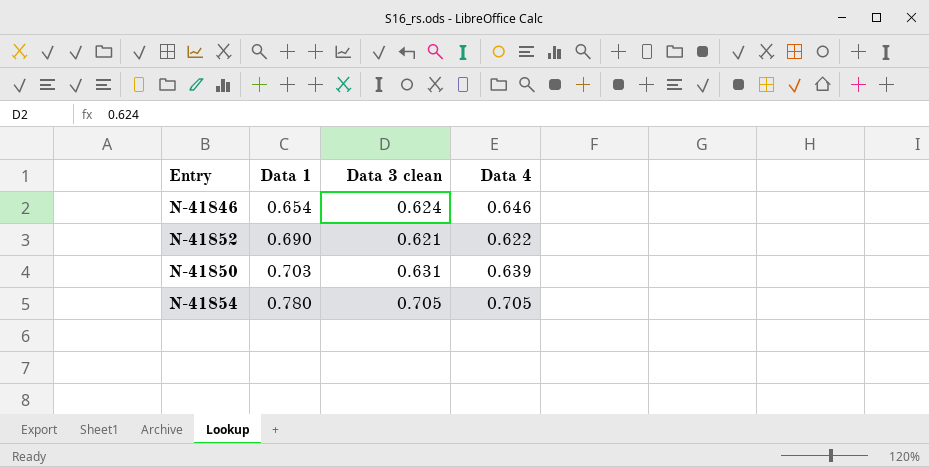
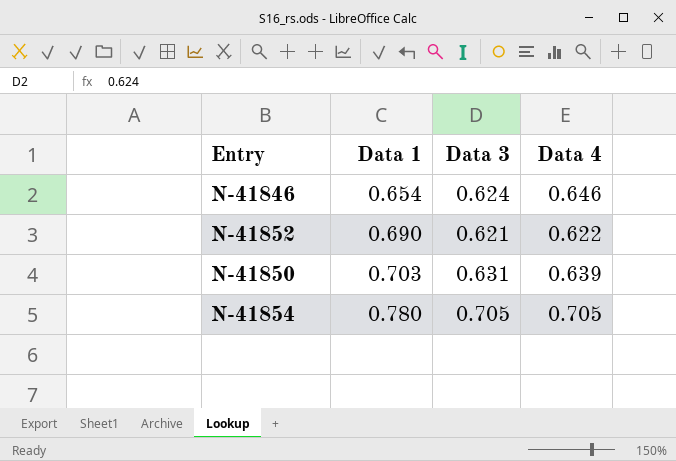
column name: Data 3 clean -> Data 3

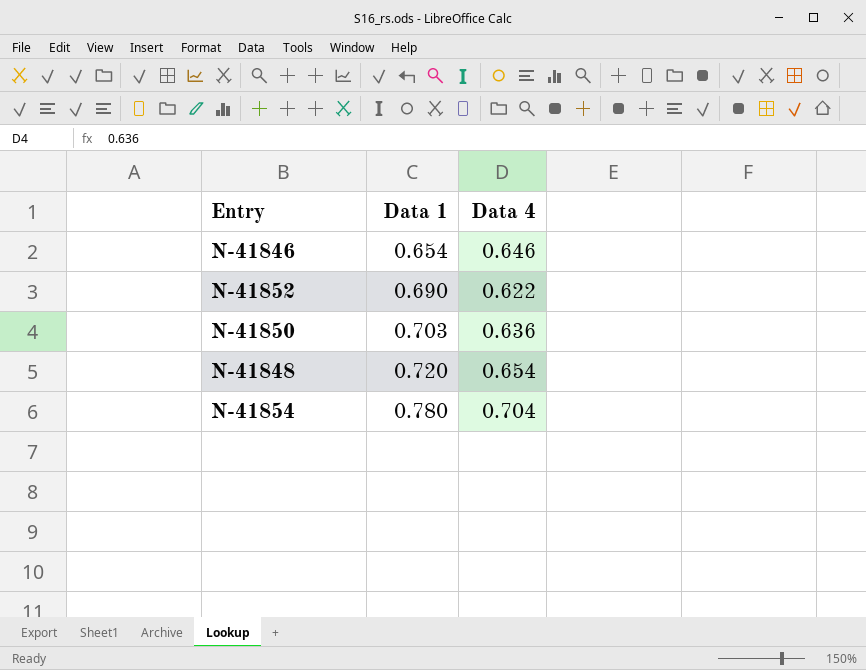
column Data 3 | position: 3 -> none
N-41850 | Data 4: 0.639 -> 0.636
row N-41848: none -> 0.720 | 0.654
N-41854 | Data 4: 0.705 -> 0.704

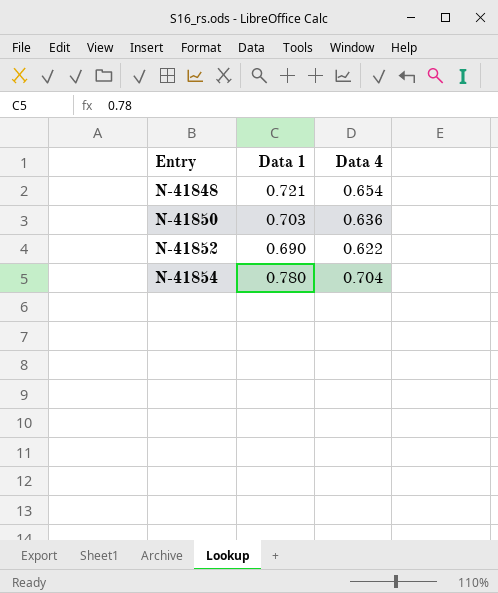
row order: Data 1 ascending -> Entry ascending
row N-41846: 0.654 | 0.646 -> none
N-41848 | Data 1: 0.720 -> 0.721

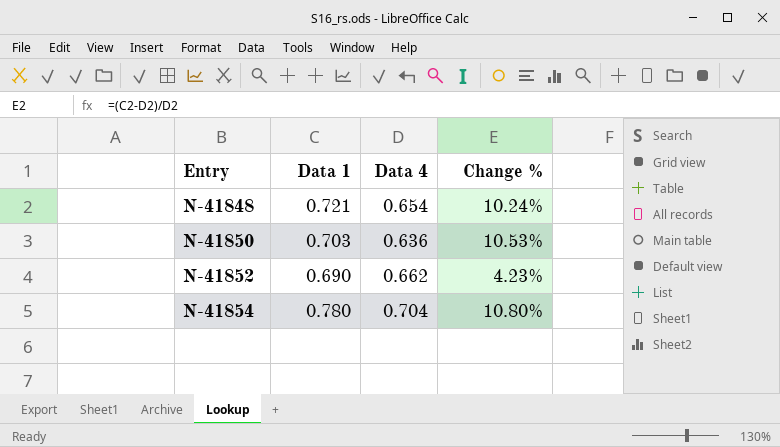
column Change % | formula: none -> ([Data 1] - [Data 4]) / [Data 4]
N-41852 | Data 4: 0.622 -> 0.662

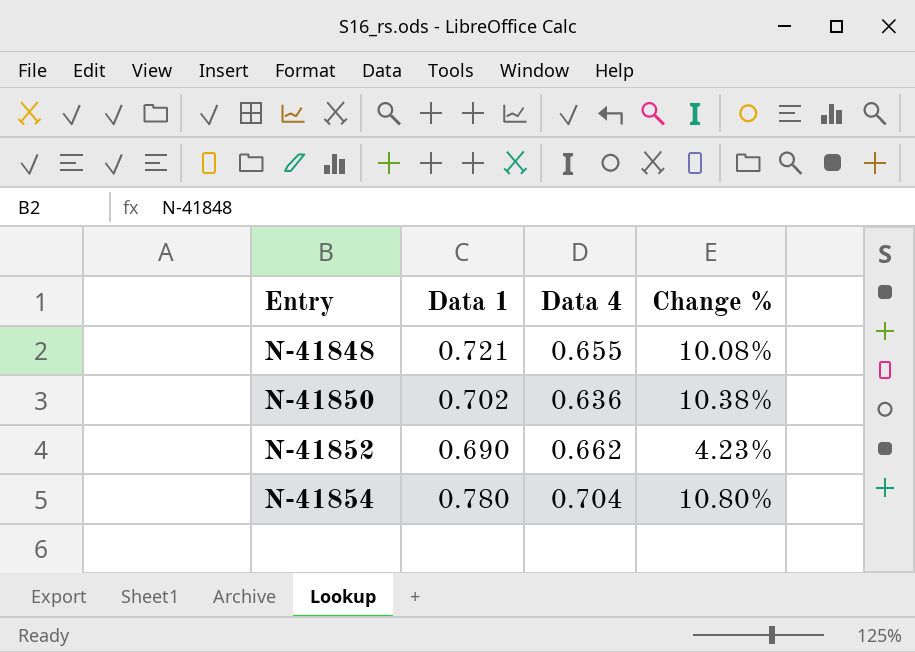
N-41848 | Data 4: 0.654 -> 0.655
N-41848 | Change %: 10.24% -> 10.08%
N-41850 | Data 1: 0.703 -> 0.702
N-41850 | Change %: 10.53% -> 10.38%

